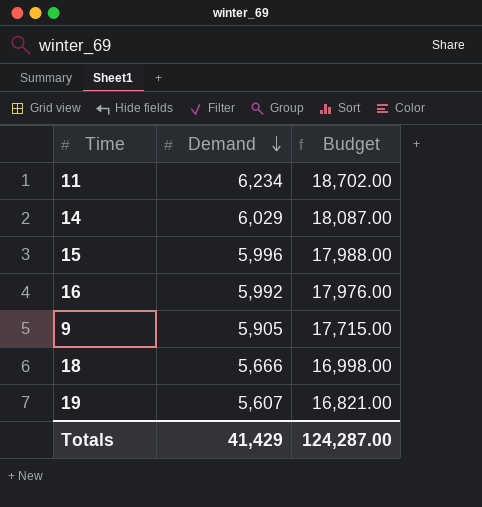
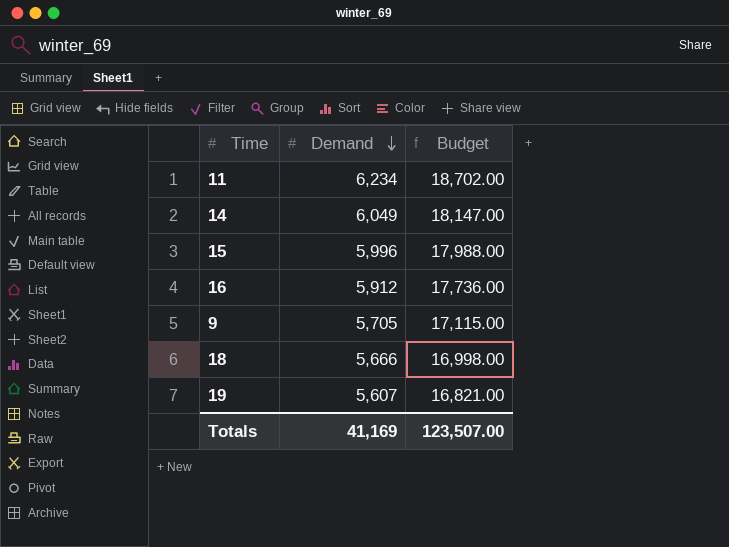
14 | Demand: 6,029 -> 6,049
14 | Budget: 18,087.00 -> 18,147.00
16 | Demand: 5,992 -> 5,912
16 | Budget: 17,976.00 -> 17,736.00
9 | Demand: 5,905 -> 5,705
9 | Budget: 17,715.00 -> 17,115.00
Totals | Demand: 41,429 -> 41,169
Totals | Budget: 124,287.00 -> 123,507.00

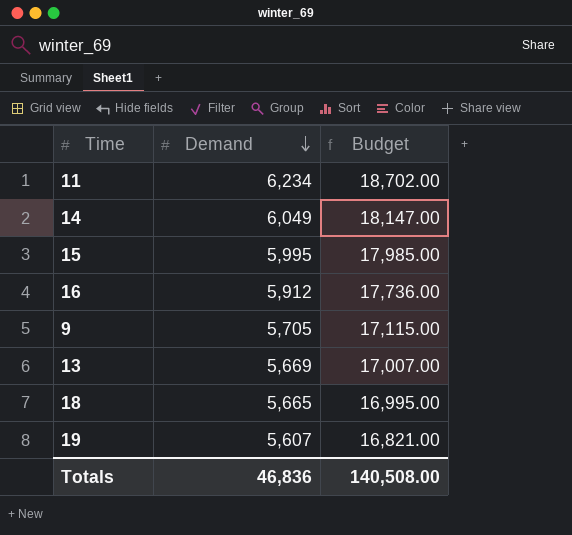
15 | Demand: 5,996 -> 5,995
15 | Budget: 17,988.00 -> 17,985.00
row 13: none -> 5,669 | 17,007.00
18 | Demand: 5,666 -> 5,665
18 | Budget: 16,998.00 -> 16,995.00
Totals | Demand: 41,169 -> 46,836
Totals | Budget: 123,507.00 -> 140,508.00

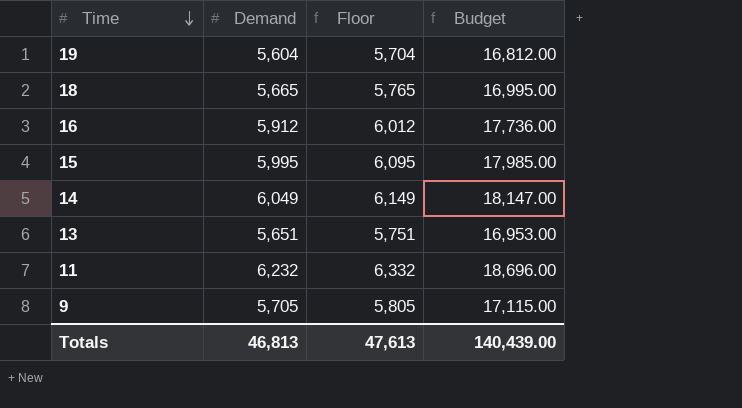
row order: Demand descending -> Time descending
column Floor | formula: none -> [Demand] + 100
19 | Demand: 5,607 -> 5,604
19 | Budget: 16,821.00 -> 16,812.00
13 | Demand: 5,669 -> 5,651
13 | Budget: 17,007.00 -> 16,953.00
11 | Demand: 6,234 -> 6,232
11 | Budget: 18,702.00 -> 18,696.00
Totals | Demand: 46,836 -> 46,813
Totals | Budget: 140,508.00 -> 140,439.00

